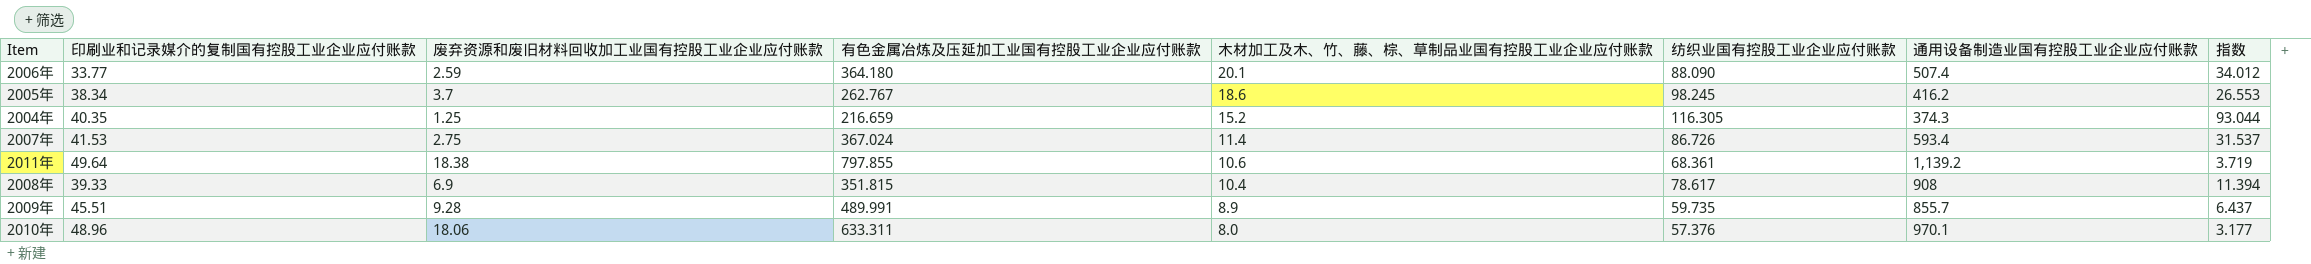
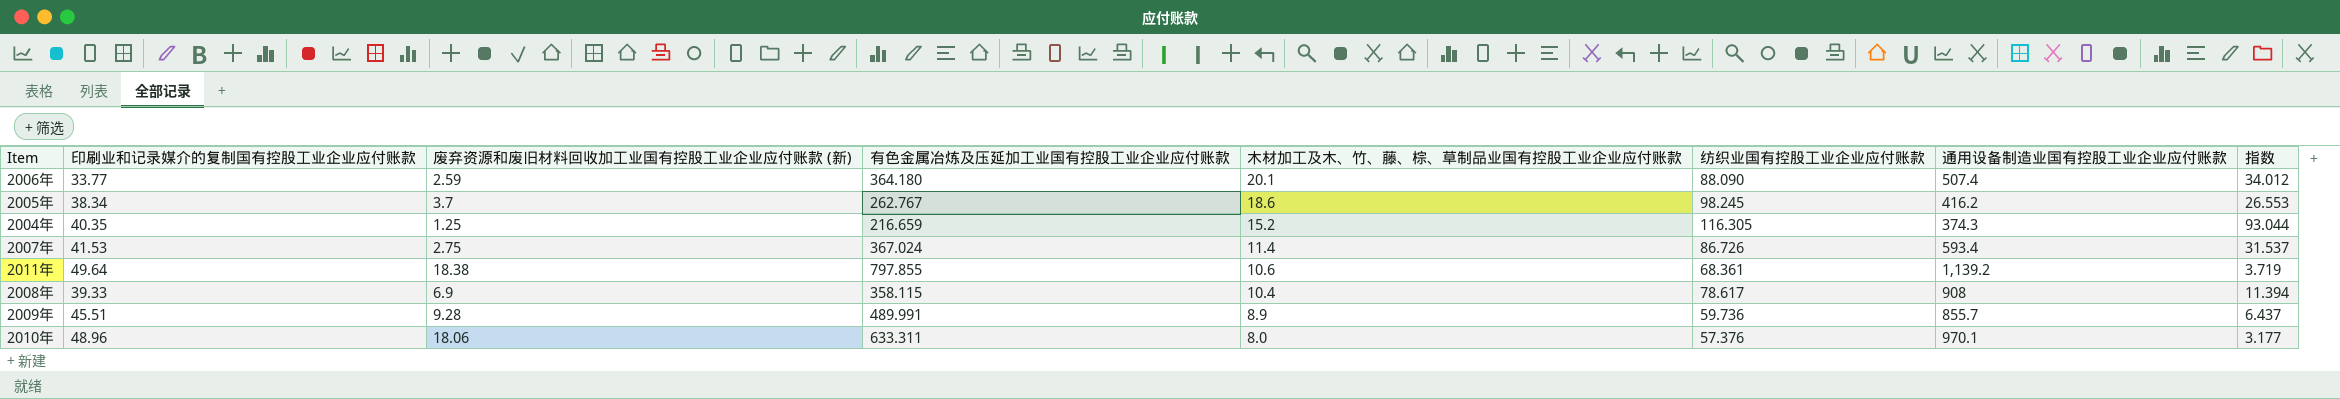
column name: 废弃资源和废旧材料回收加工业国有控股工业企业应付账款 -> 废弃资源和废旧材料回收加工业国有控股工业企业应付账款 (新)
2008年 | 有色金属冶炼及压延加工业国有控股工业企业应付账款: 351.815 -> 358.115
2009年 | 纺织业国有控股工业企业应付账款: 59.735 -> 59.736

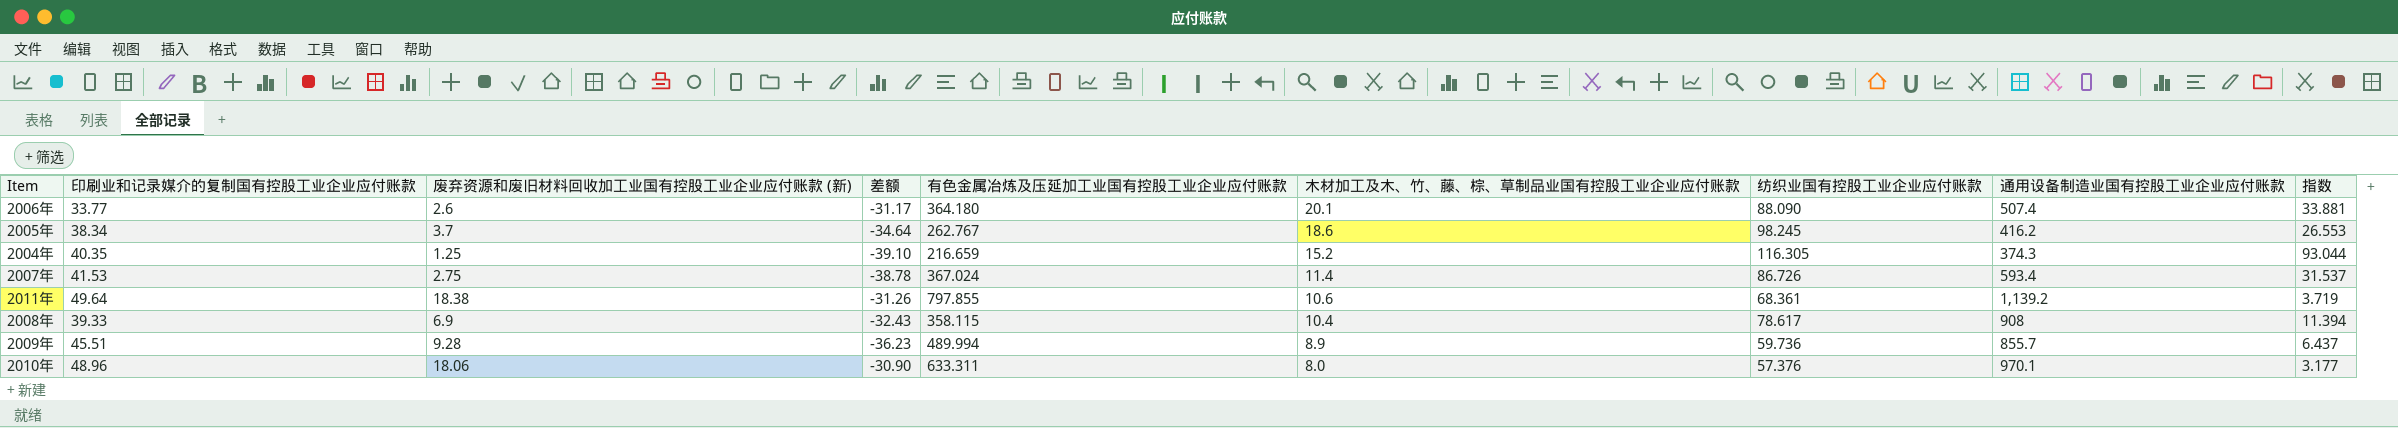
column 差额 | formula: none -> [废弃资源和废旧材料回收加工业国有控股工业企业应付账款 (新)] - [印刷业和记录媒介的复制国有控股工业企业应付账款]
2006年 | 废弃资源和废旧材料回收加工业国有控股工业企业应付账款 (新): 2.59 -> 2.6
2006年 | 指数: 34.012 -> 33.881
2009年 | 有色金属冶炼及压延加工业国有控股工业企业应付账款: 489.991 -> 489.994

